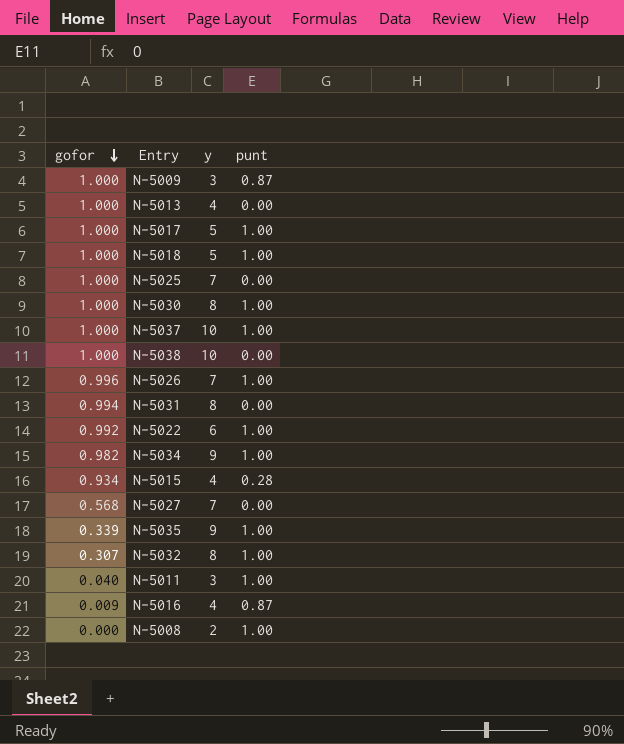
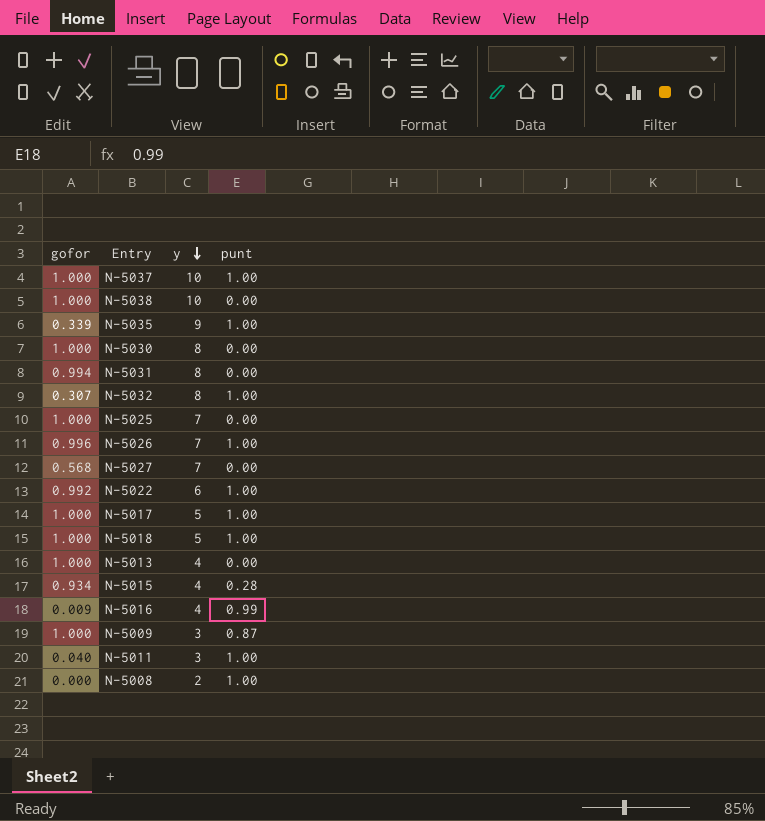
row order: gofor descending -> y descending
row N-5034: 0.982 | 9 | 1.00 -> none
N-5030 | punt: 1.00 -> 0.00
N-5016 | punt: 0.87 -> 0.99

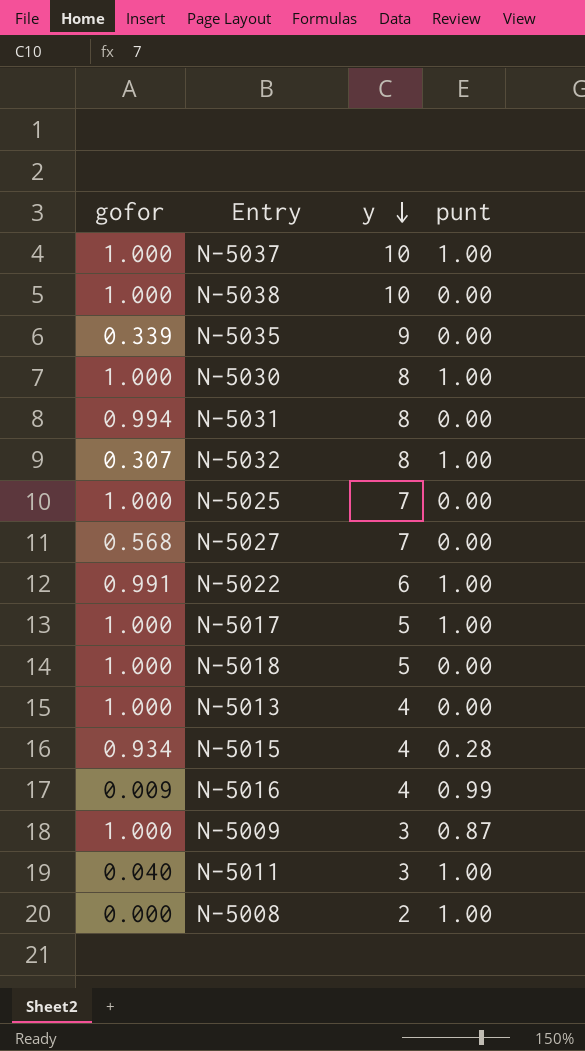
row N-5026: 0.996 | 7 | 1.00 -> none
N-5035 | punt: 1.00 -> 0.00
N-5030 | punt: 0.00 -> 1.00
N-5022 | gofor: 0.992 -> 0.991
N-5018 | punt: 1.00 -> 0.00

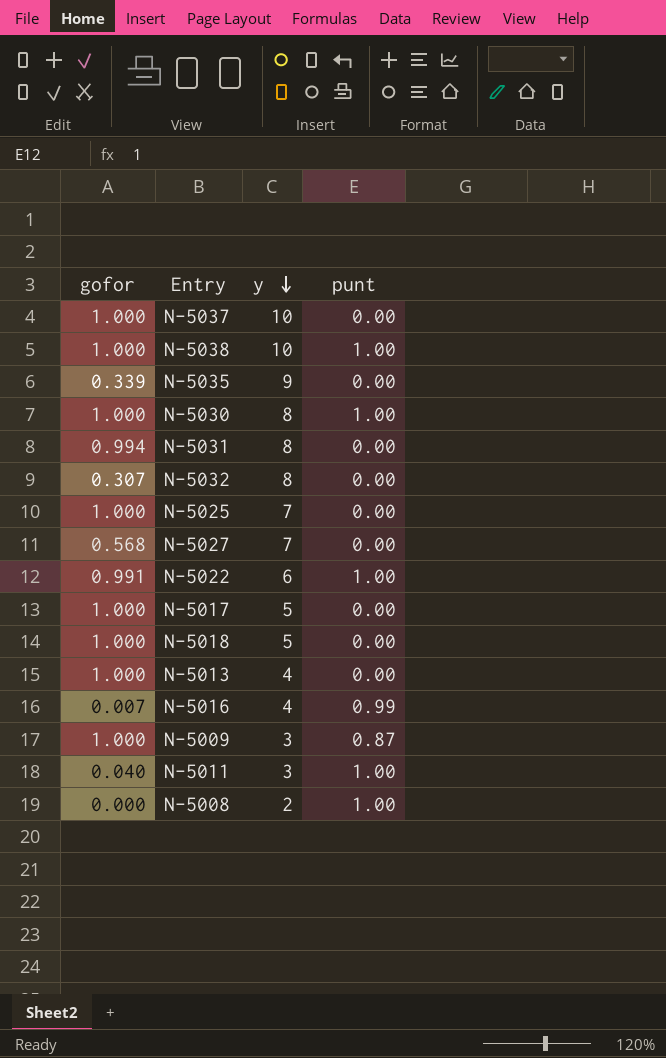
row N-5015: 0.934 | 4 | 0.28 -> none
N-5037 | punt: 1.00 -> 0.00
N-5038 | punt: 0.00 -> 1.00
N-5032 | punt: 1.00 -> 0.00
N-5017 | punt: 1.00 -> 0.00
N-5016 | gofor: 0.009 -> 0.007

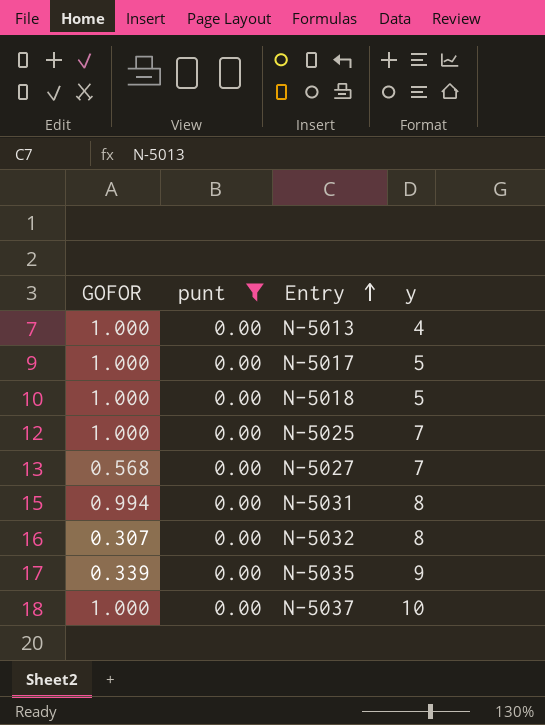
filter: none -> punt = 0.00
row order: y descending -> Entry ascending
column name: gofor -> GOFOR
column punt | position: 4 -> 2

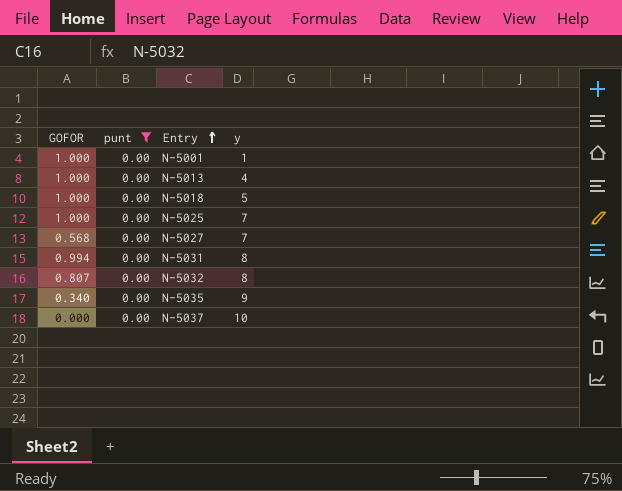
row N-5017: 1.000 | 0.00 | 5 -> none
row N-5001: none -> 1.000 | 0.00 | 1
N-5032 | GOFOR: 0.307 -> 0.807
N-5035 | GOFOR: 0.339 -> 0.340
N-5037 | GOFOR: 1.000 -> 0.000

